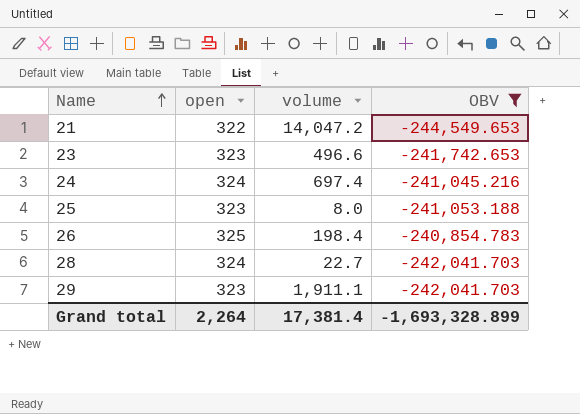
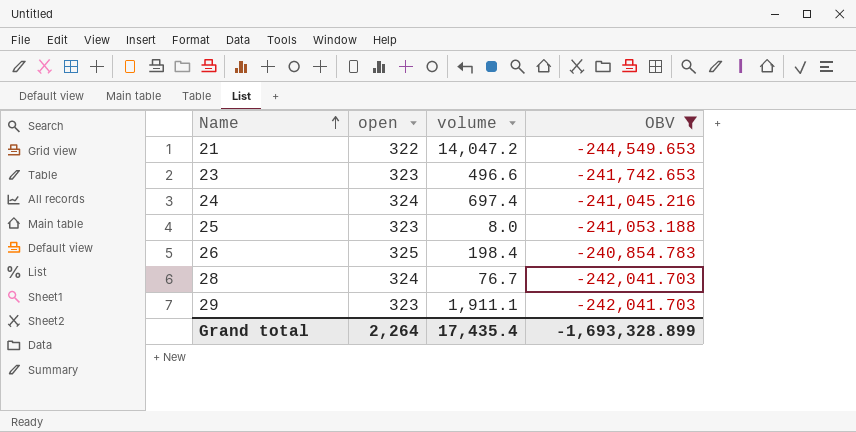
28 | volume: 22.7 -> 76.7
Grand total | volume: 17,381.4 -> 17,435.4

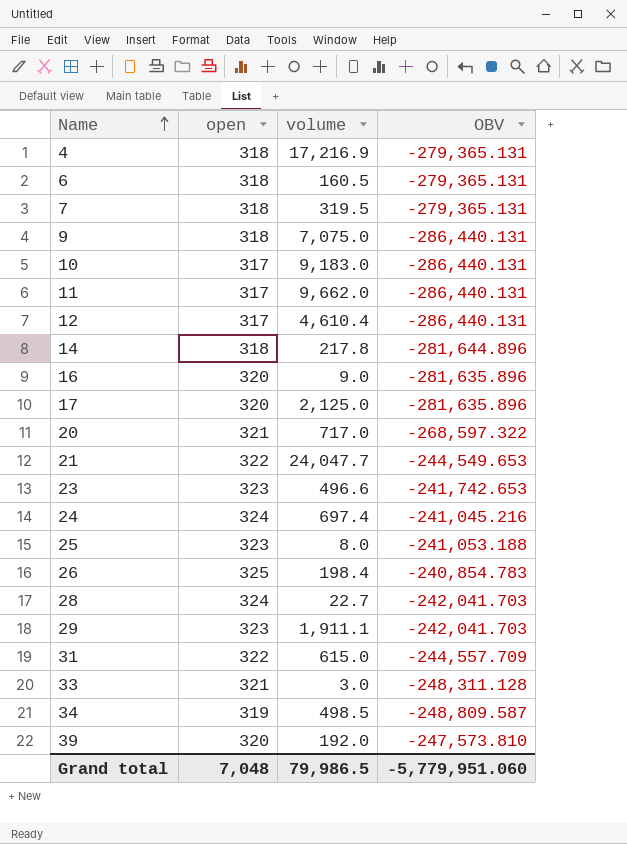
filter: OBV >= -244,549.653 -> none
21 | volume: 14,047.2 -> 24,047.7
28 | volume: 76.7 -> 22.7
Grand total | open: 2,264 -> 7,048
Grand total | volume: 17,435.4 -> 79,986.5
Grand total | OBV: -1,693,328.899 -> -5,779,951.060

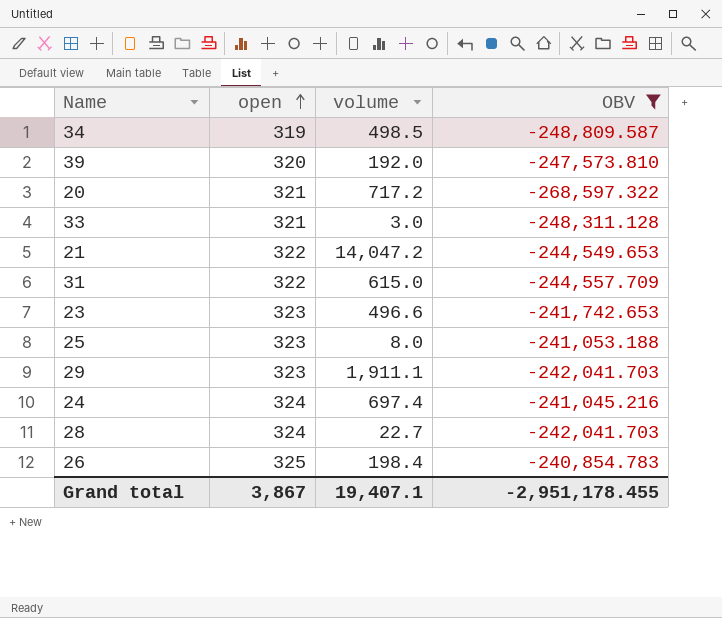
filter: none -> OBV >= -268,597.322
row order: Name ascending -> open ascending
20 | volume: 717.0 -> 717.2
21 | volume: 24,047.7 -> 14,047.2
Grand total | open: 7,048 -> 3,867
Grand total | volume: 79,986.5 -> 19,407.1
Grand total | OBV: -5,779,951.060 -> -2,951,178.455

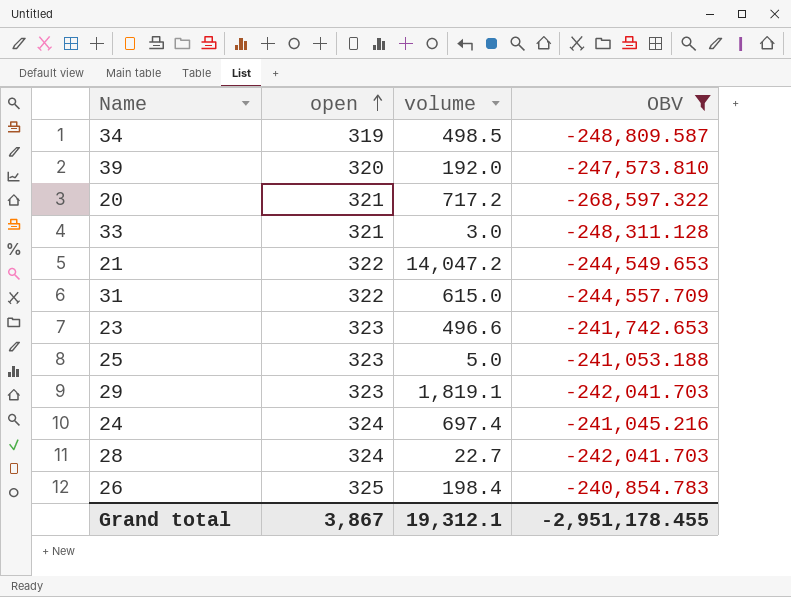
25 | volume: 8.0 -> 5.0
29 | volume: 1,911.1 -> 1,819.1
Grand total | volume: 19,407.1 -> 19,312.1

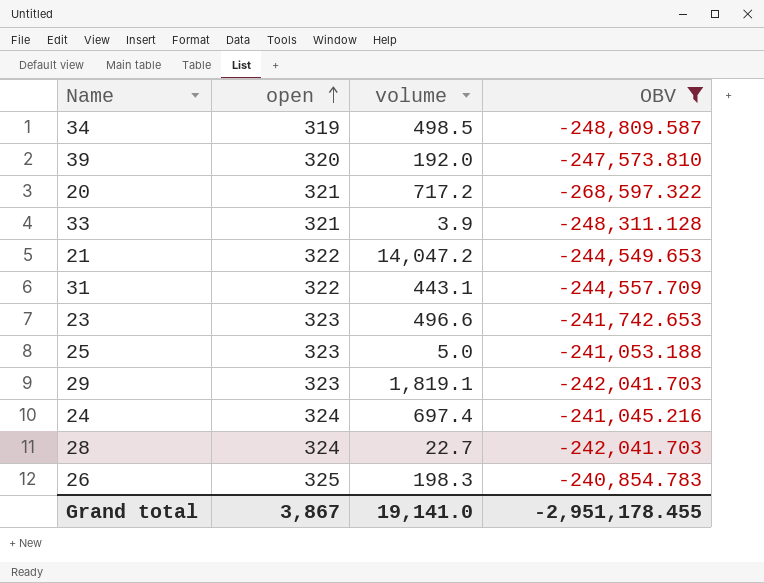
33 | volume: 3.0 -> 3.9
31 | volume: 615.0 -> 443.1
26 | volume: 198.4 -> 198.3
Grand total | volume: 19,312.1 -> 19,141.0

